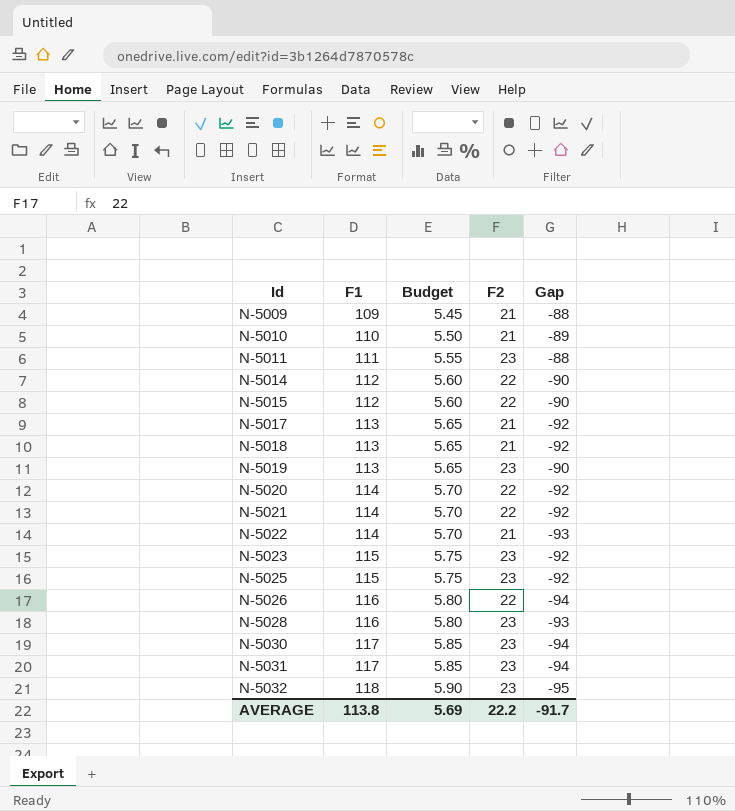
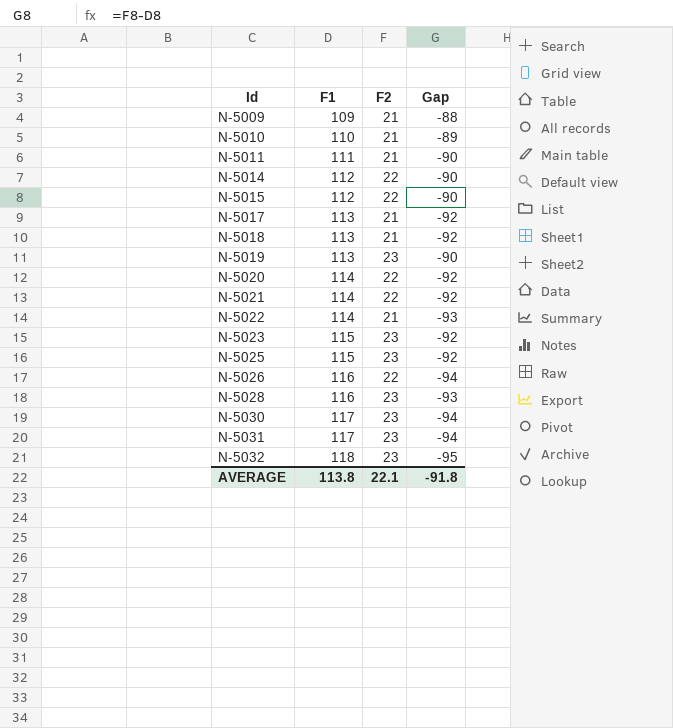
column Budget | formula: [F1] * 0.05 -> none
N-5011 | F2: 23 -> 21
N-5011 | Gap: -88 -> -90
AVERAGE | F2: 22.2 -> 22.1
AVERAGE | Gap: -91.7 -> -91.8

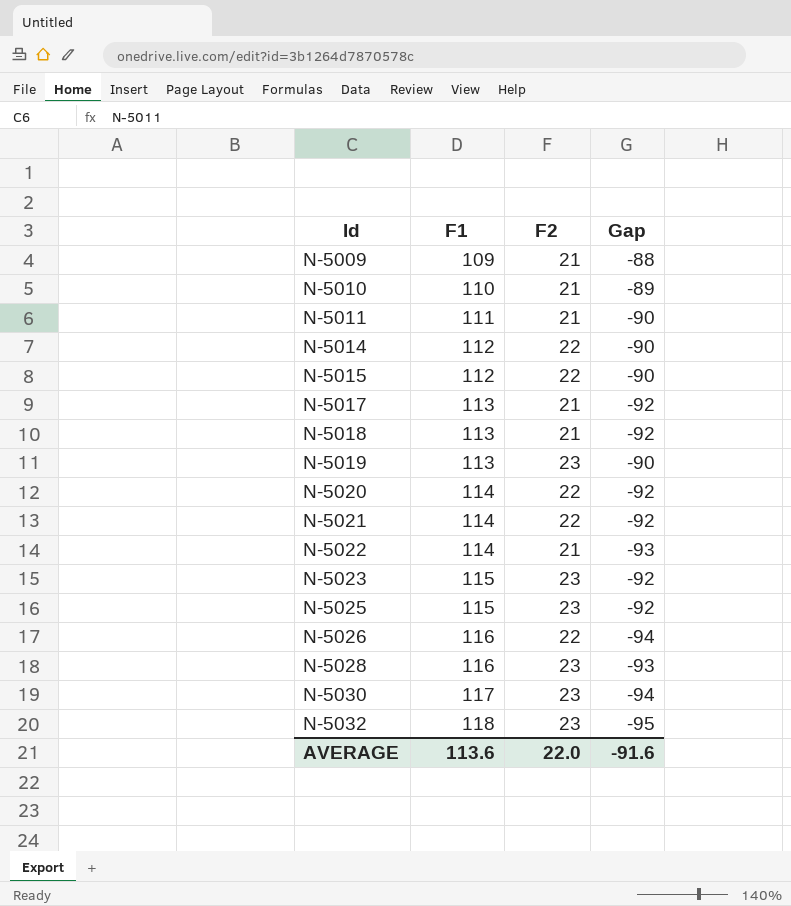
row N-5031: 117 | 23 | -94 -> none
AVERAGE | F1: 113.8 -> 113.6
AVERAGE | F2: 22.1 -> 22.0
AVERAGE | Gap: -91.8 -> -91.6

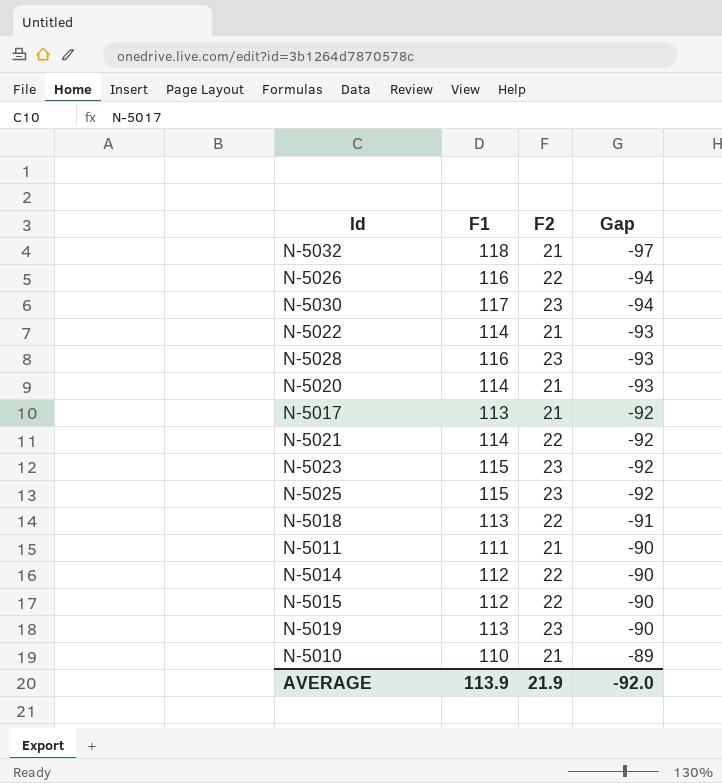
row order: Id ascending -> Gap ascending
row N-5009: 109 | 21 | -88 -> none
N-5032 | F2: 23 -> 21
N-5032 | Gap: -95 -> -97
N-5020 | F2: 22 -> 21
N-5020 | Gap: -92 -> -93
N-5018 | F2: 21 -> 22
N-5018 | Gap: -92 -> -91
AVERAGE | F1: 113.6 -> 113.9
AVERAGE | F2: 22.0 -> 21.9
AVERAGE | Gap: -91.6 -> -92.0

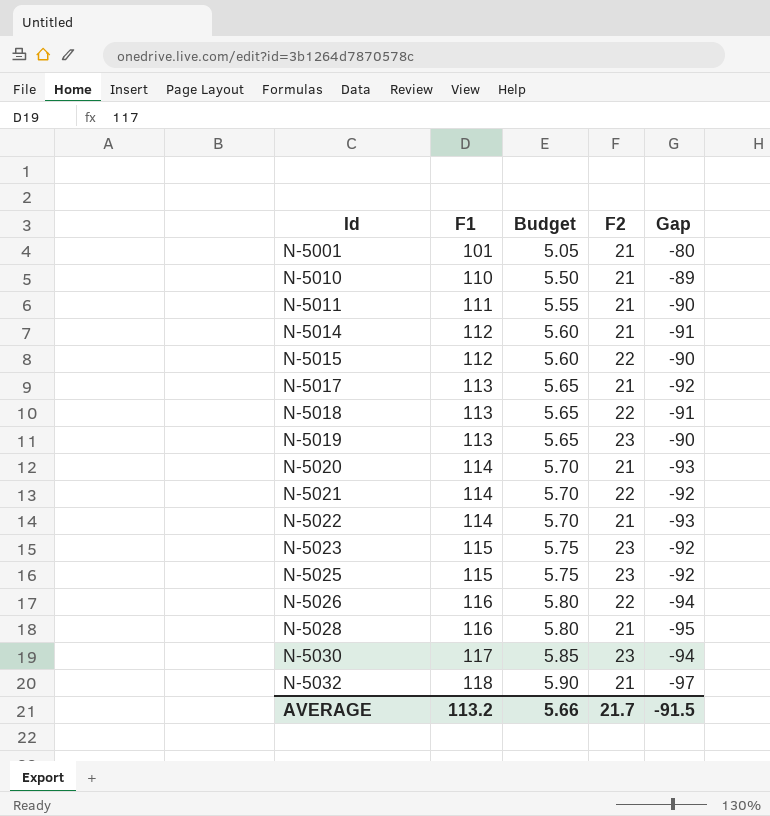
row order: Gap ascending -> Id ascending
column Budget | formula: none -> [F1] * 0.05
row N-5001: none -> 101 | 5.05 | 21 | -80
N-5014 | F2: 22 -> 21
N-5014 | Gap: -90 -> -91
N-5028 | F2: 23 -> 21
N-5028 | Gap: -93 -> -95
AVERAGE | F1: 113.9 -> 113.2
AVERAGE | F2: 21.9 -> 21.7
AVERAGE | Gap: -92.0 -> -91.5

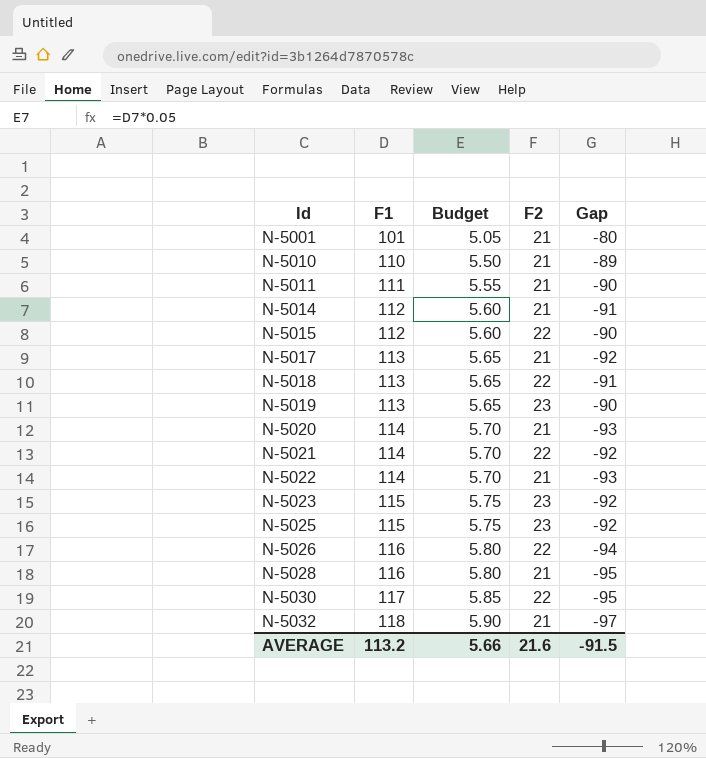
N-5030 | F2: 23 -> 22
N-5030 | Gap: -94 -> -95
AVERAGE | F2: 21.7 -> 21.6

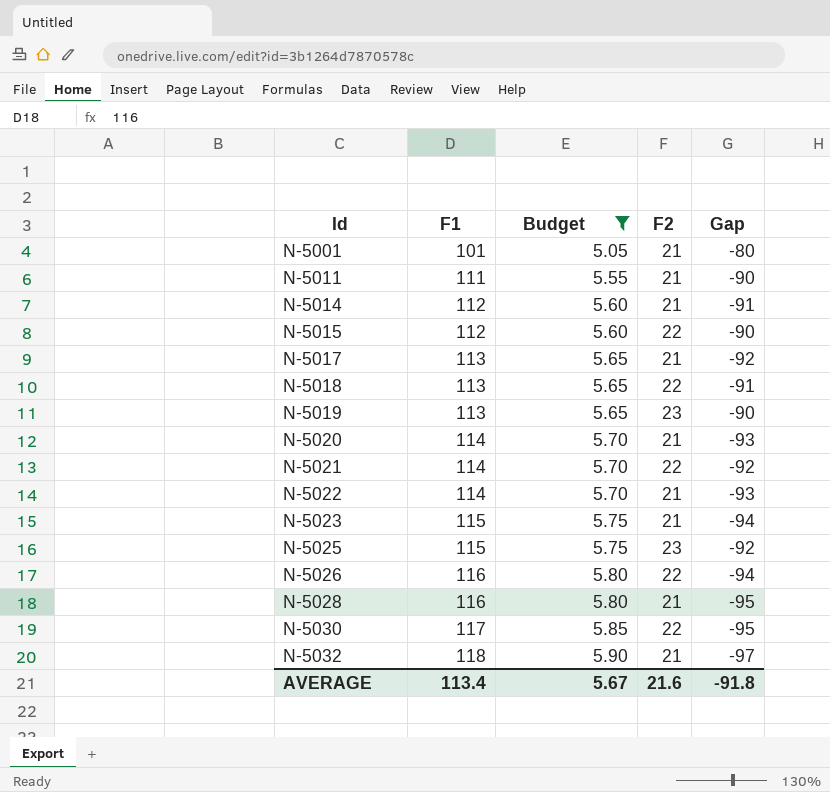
filter: none -> Budget != 5.50
N-5023 | F2: 23 -> 21
N-5023 | Gap: -92 -> -94
AVERAGE | F1: 113.2 -> 113.4
AVERAGE | Budget: 5.66 -> 5.67
AVERAGE | Gap: -91.5 -> -91.8

